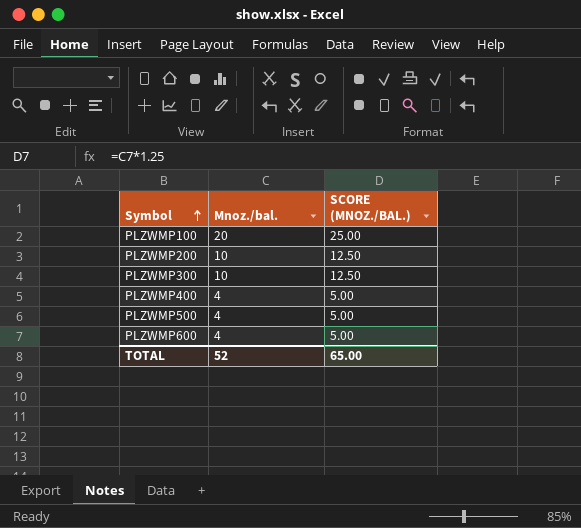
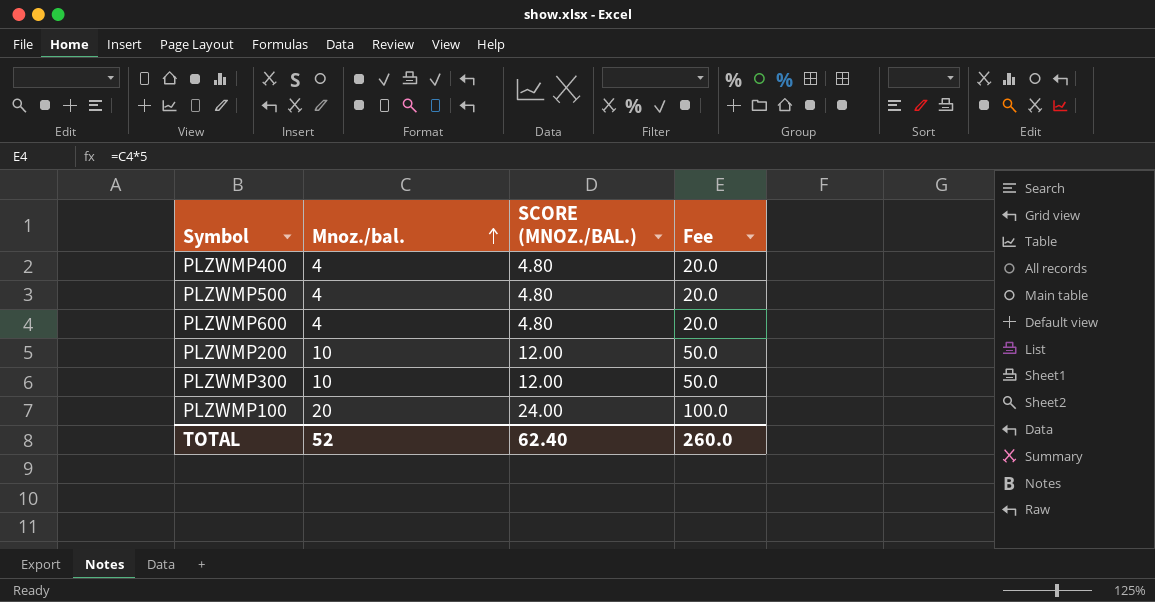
row order: Symbol ascending -> Mnoz./bal. ascending
column SCORE (MNOZ./BAL.) | formula: [Mnoz./bal.] * 1.25 -> [Mnoz./bal.] * 1.2
column Fee | formula: none -> [Mnoz./bal.] * 5
TOTAL | SCORE (MNOZ./BAL.): 65.00 -> 62.40

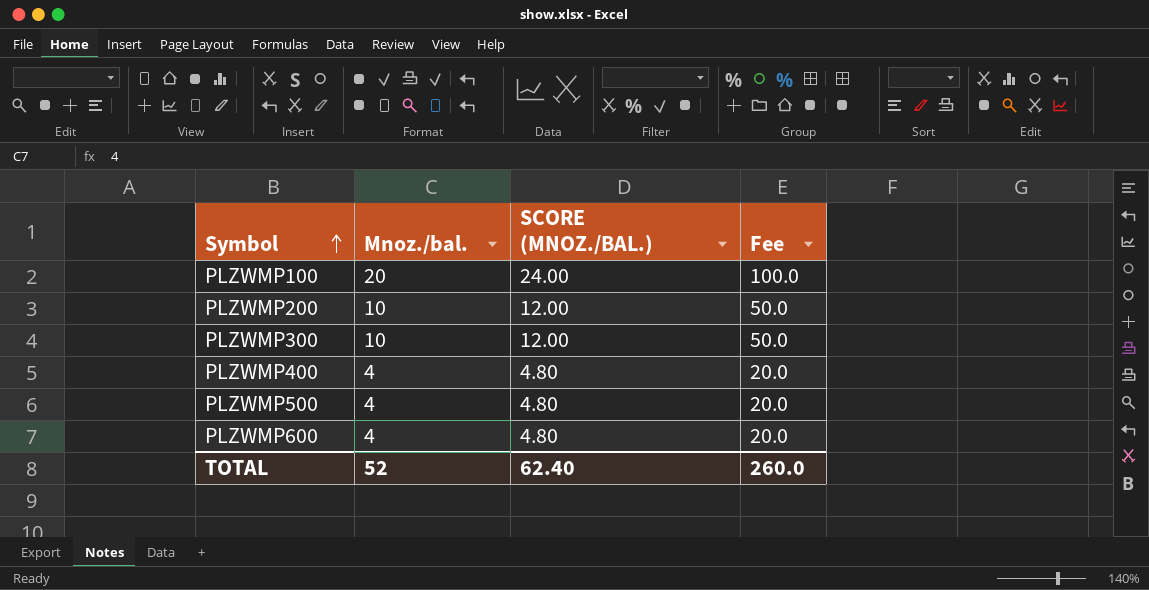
row order: Mnoz./bal. ascending -> Symbol ascending

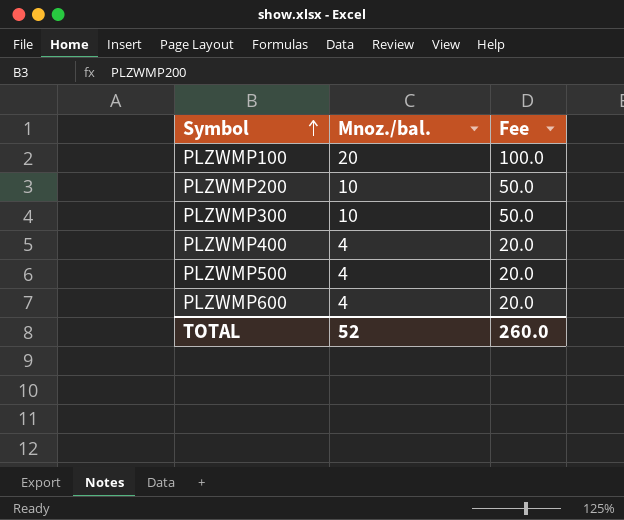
column SCORE (MNOZ./BAL.) | formula: [Mnoz./bal.] * 1.2 -> none

